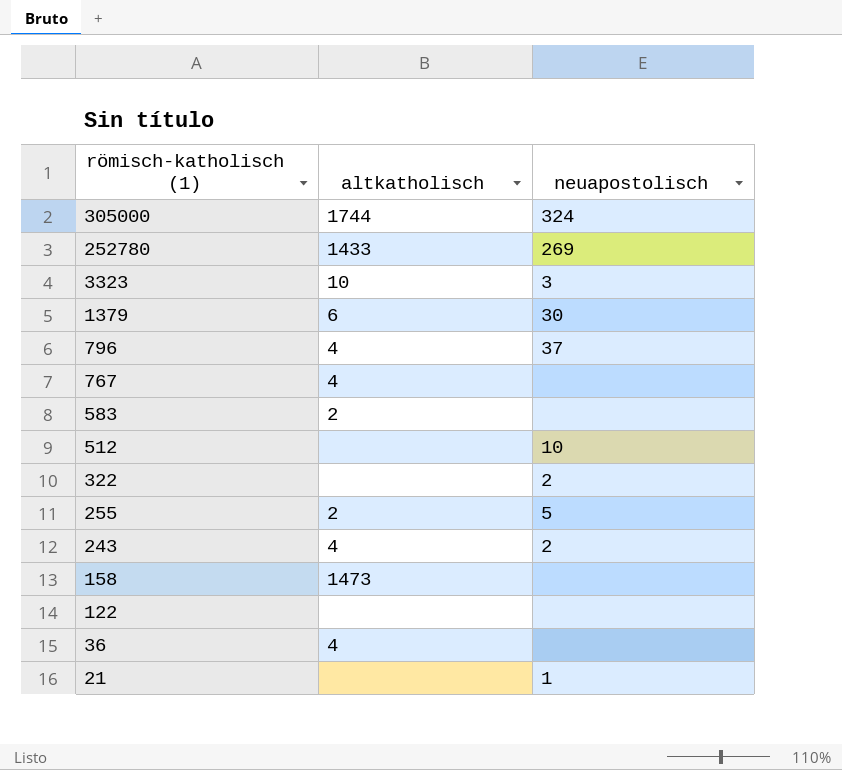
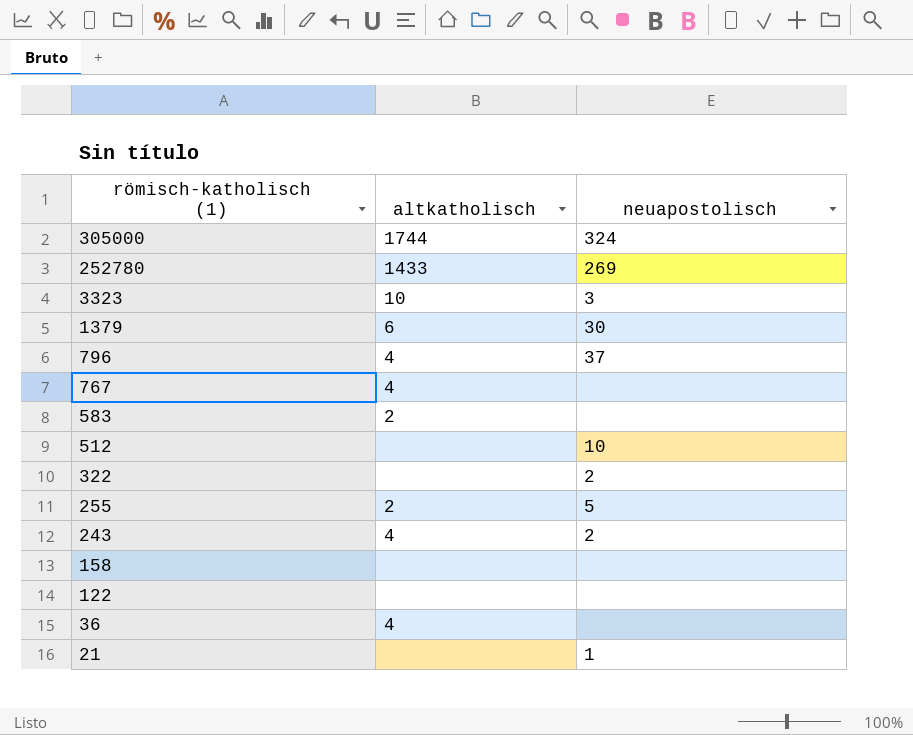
158 | altkatholisch: 1473 -> none

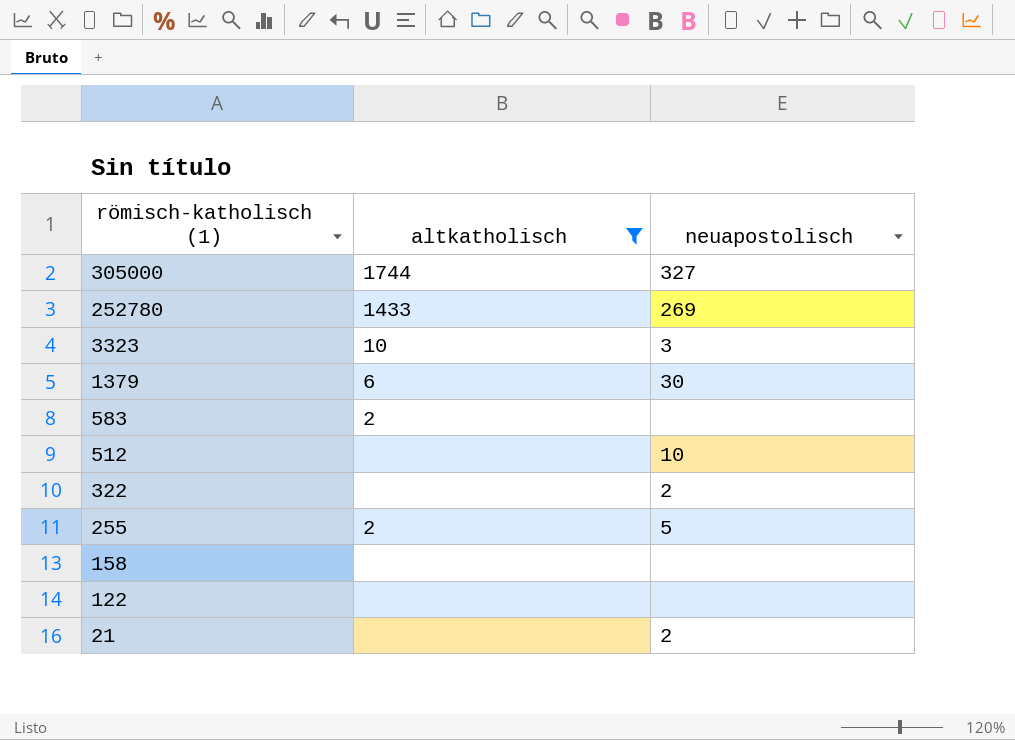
filter: none -> altkatholisch != 4
305000 | neuapostolisch: 324 -> 327
21 | neuapostolisch: 1 -> 2

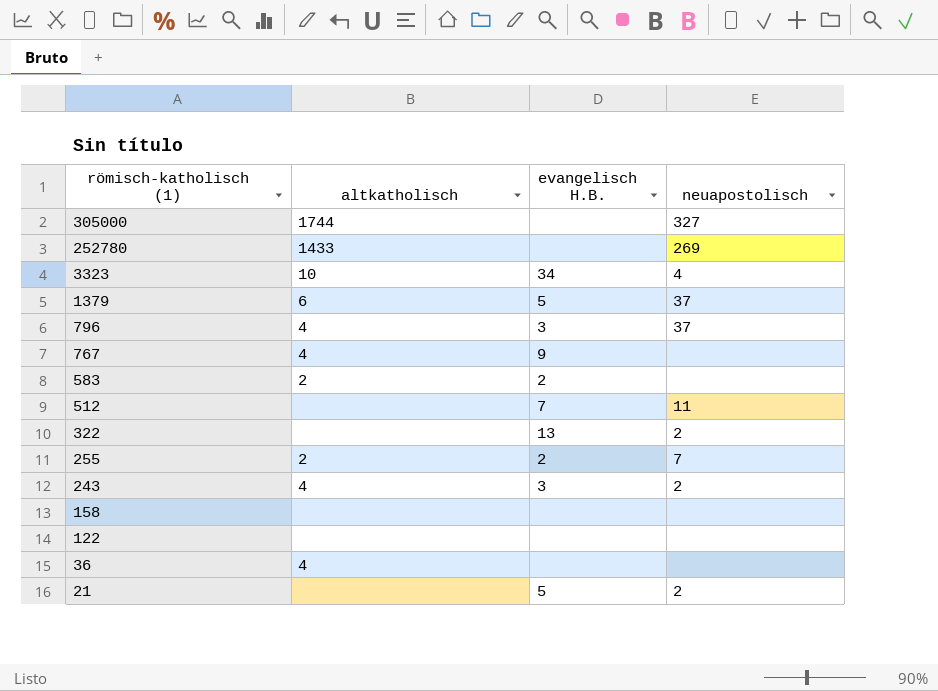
filter: altkatholisch != 4 -> none
column evangelisch H.B. | position: none -> 3
3323 | neuapostolisch: 3 -> 4
1379 | neuapostolisch: 30 -> 37
512 | neuapostolisch: 10 -> 11
255 | neuapostolisch: 5 -> 7

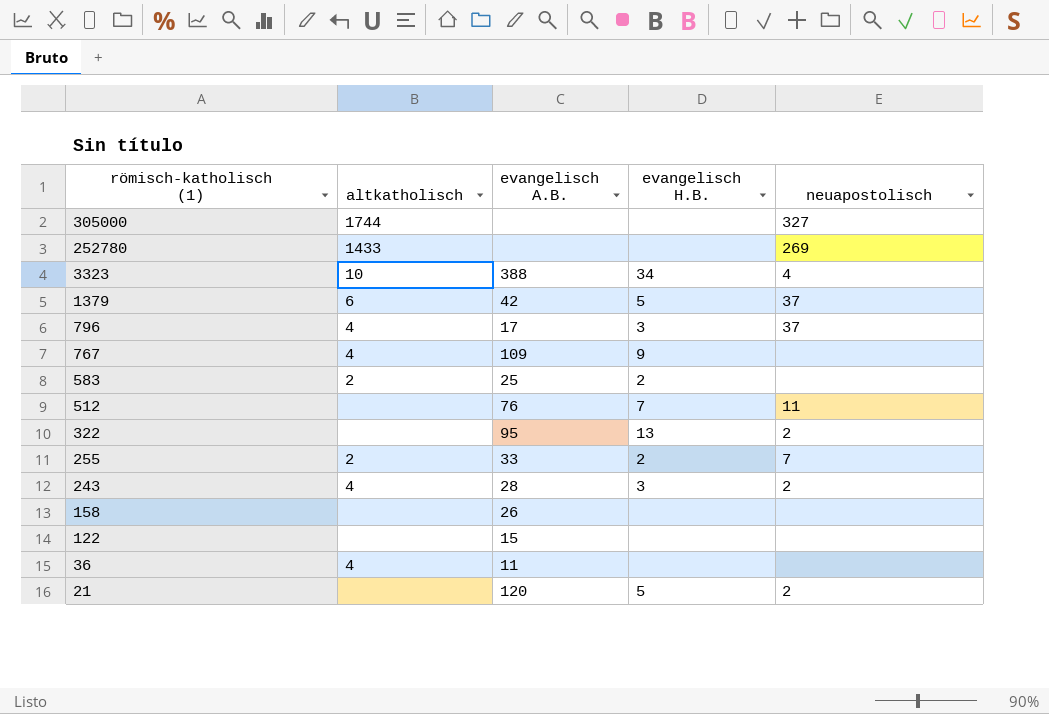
column evangelisch A.B. | position: none -> 3

